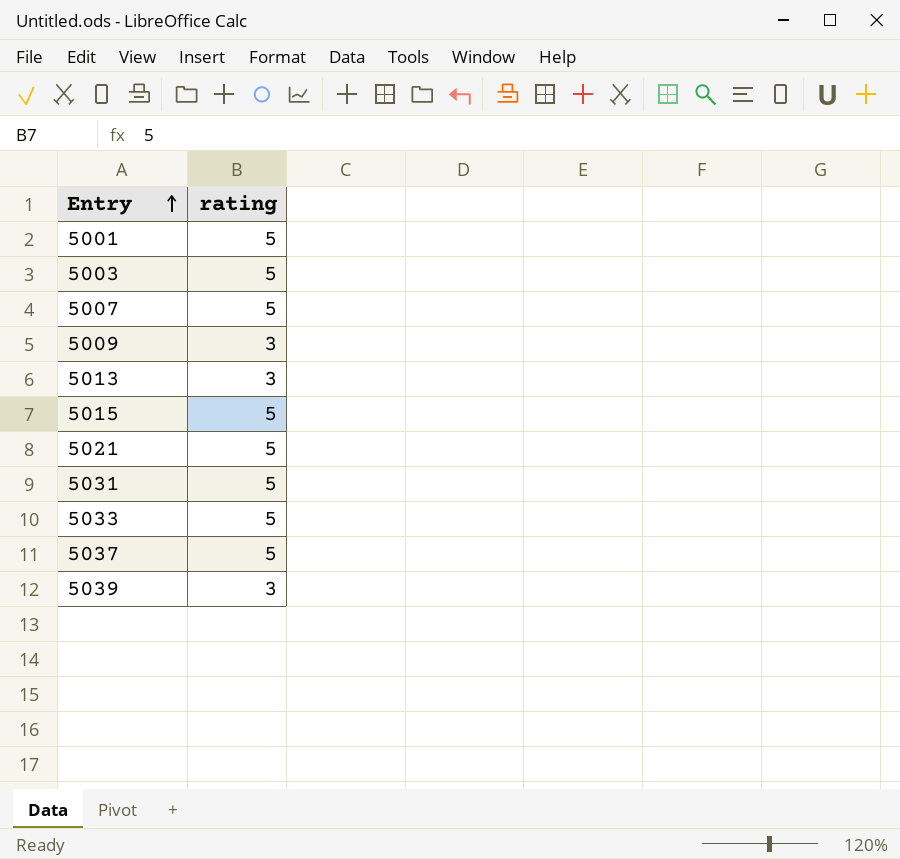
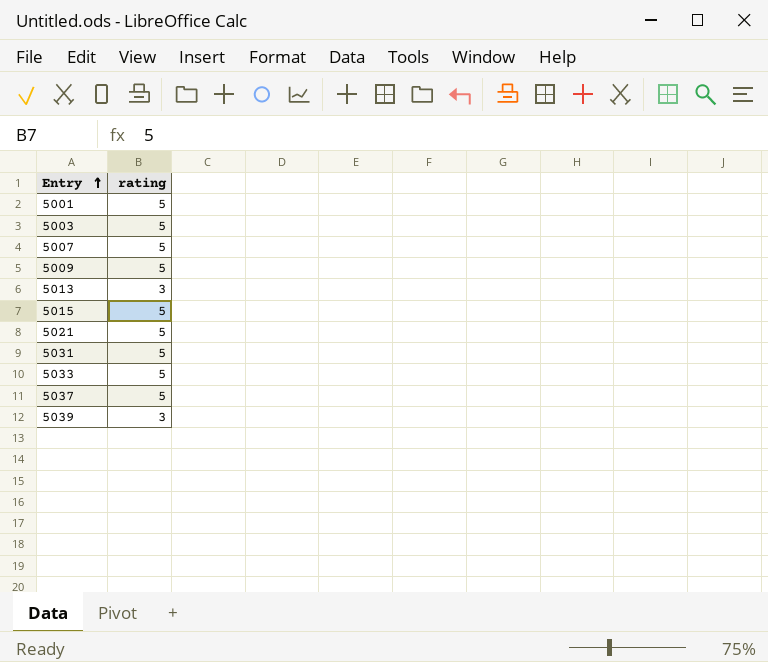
5009 | rating: 3 -> 5

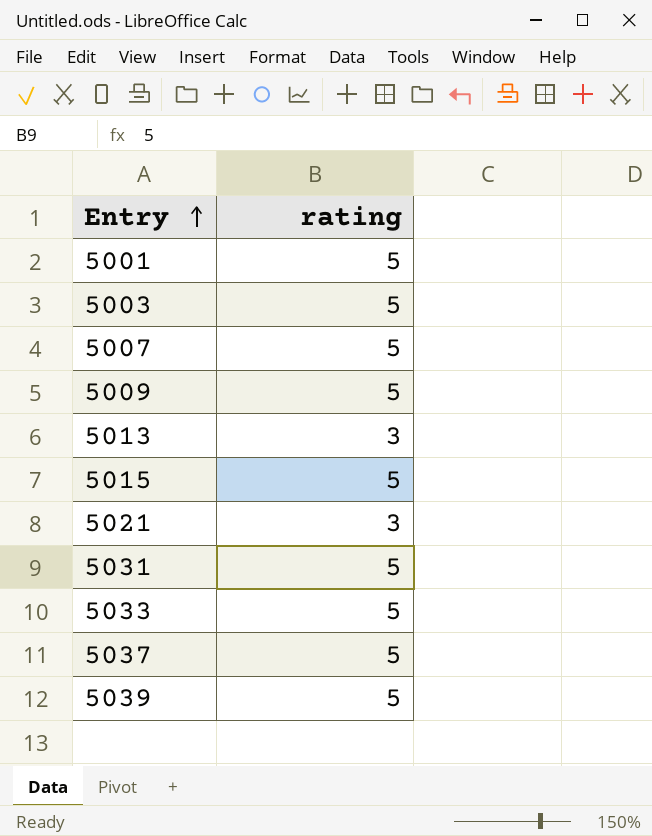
5021 | rating: 5 -> 3
5039 | rating: 3 -> 5

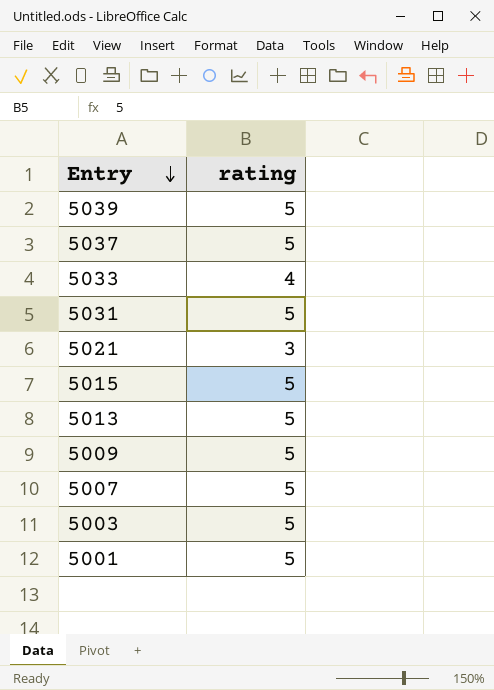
row order: Entry ascending -> Entry descending
5033 | rating: 5 -> 4
5013 | rating: 3 -> 5

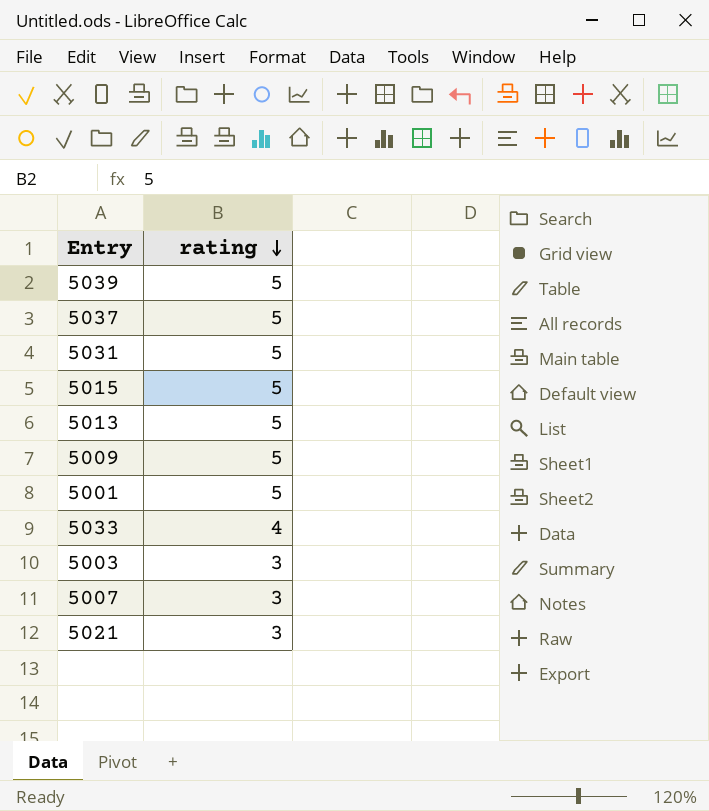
row order: Entry descending -> rating descending
5003 | rating: 5 -> 3
5007 | rating: 5 -> 3

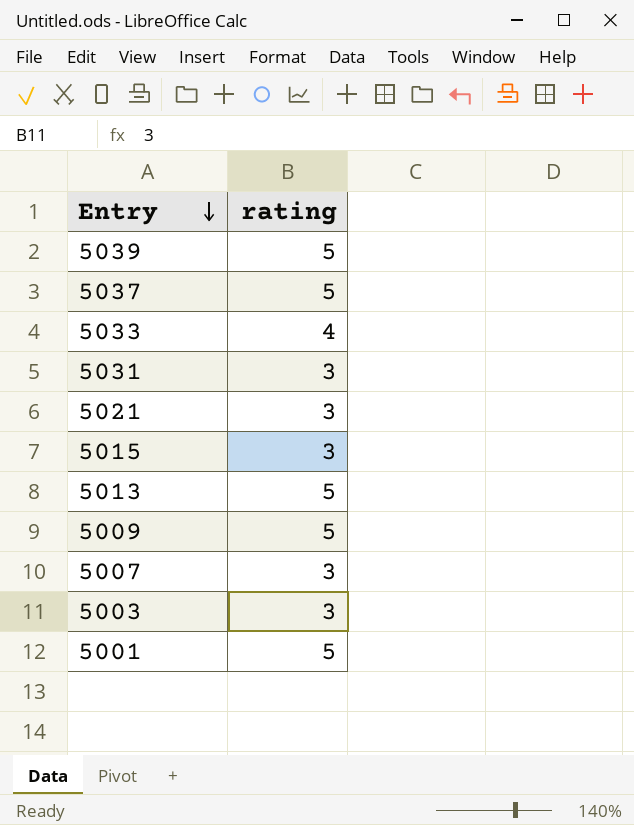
row order: rating descending -> Entry descending
5031 | rating: 5 -> 3
5015 | rating: 5 -> 3

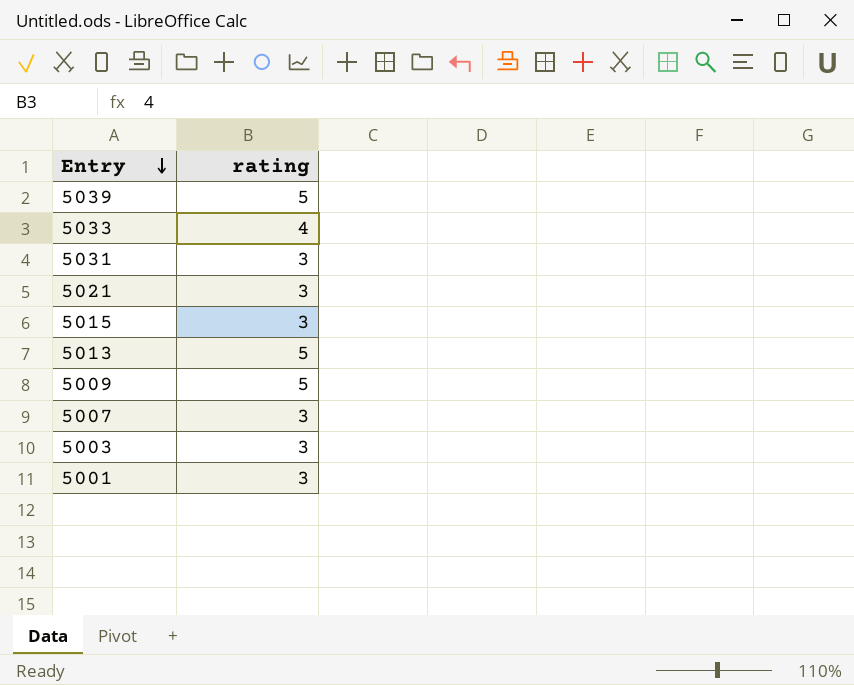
row 5037: 5 -> none
5001 | rating: 5 -> 3

